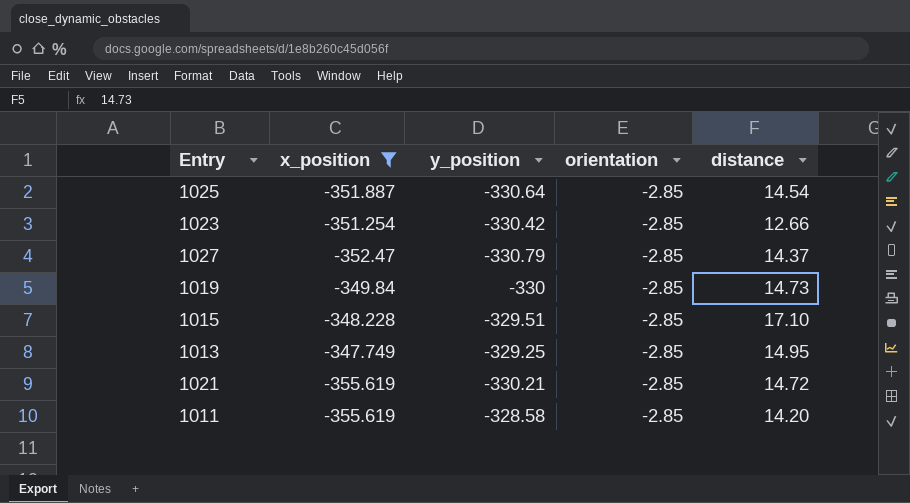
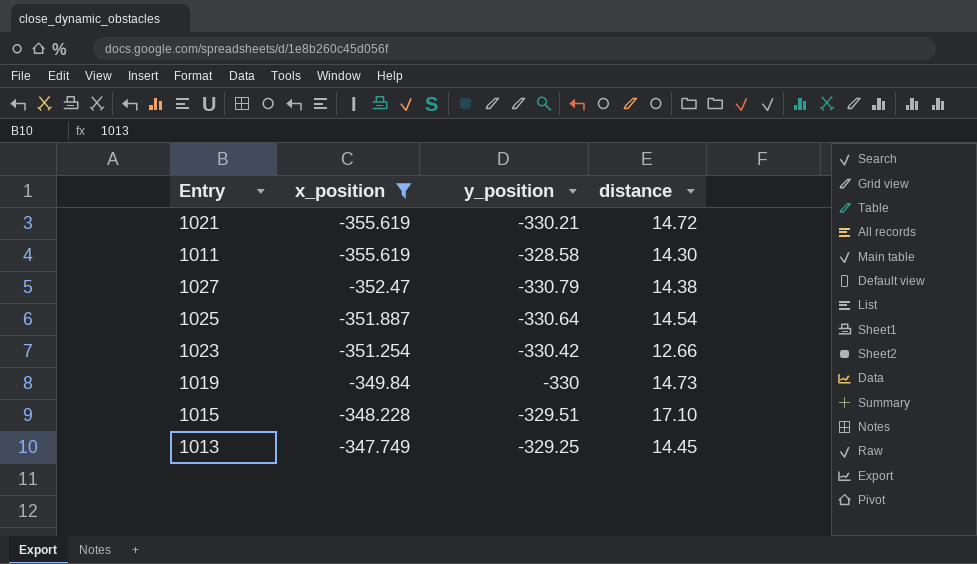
row order: none -> x_position ascending
column orientation | position: 4 -> none
1011 | distance: 14.20 -> 14.30
1027 | distance: 14.37 -> 14.38
1013 | distance: 14.95 -> 14.45

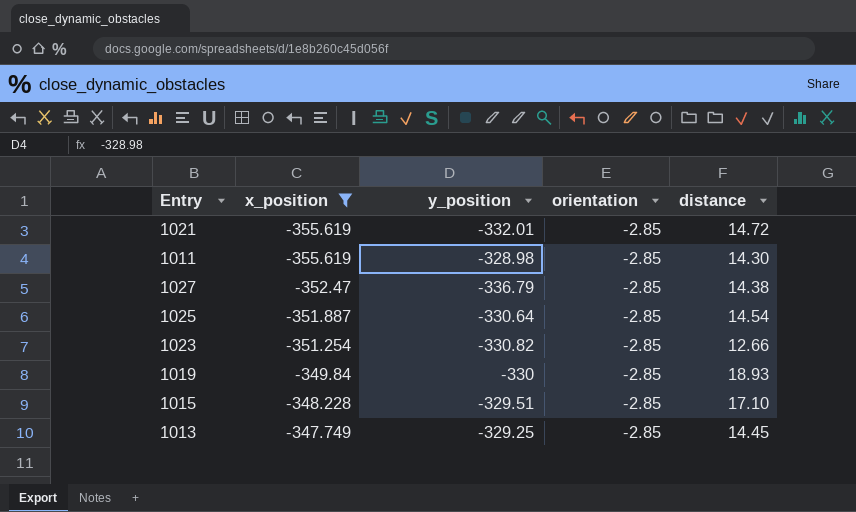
column orientation | position: none -> 4
1021 | y_position: -330.21 -> -332.01
1011 | y_position: -328.58 -> -328.98
1027 | y_position: -330.79 -> -336.79
1023 | y_position: -330.42 -> -330.82
1019 | distance: 14.73 -> 18.93

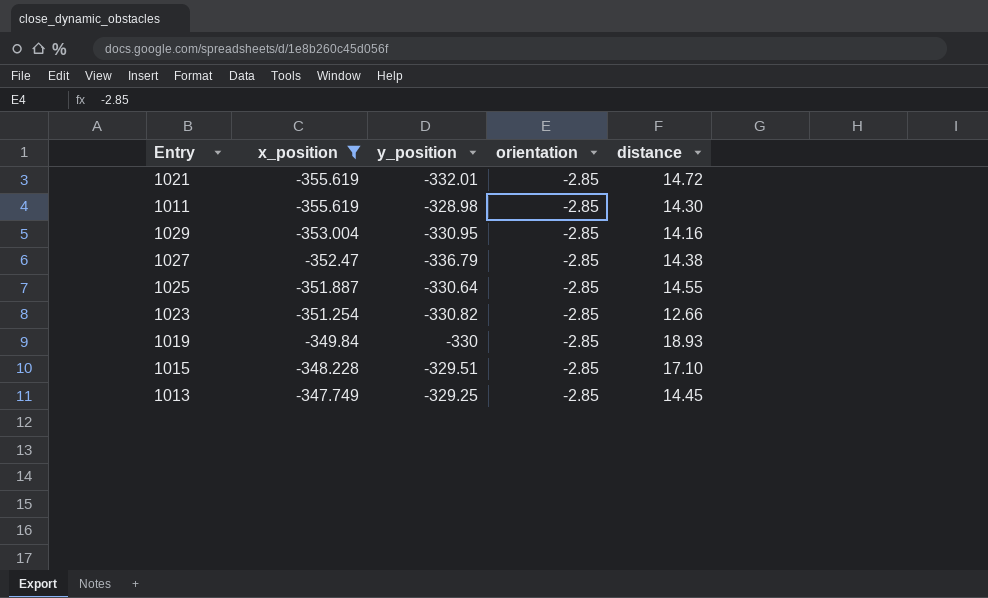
row 1029: none -> -353.004 | -330.95 | -2.85 | 14.16
1025 | distance: 14.54 -> 14.55

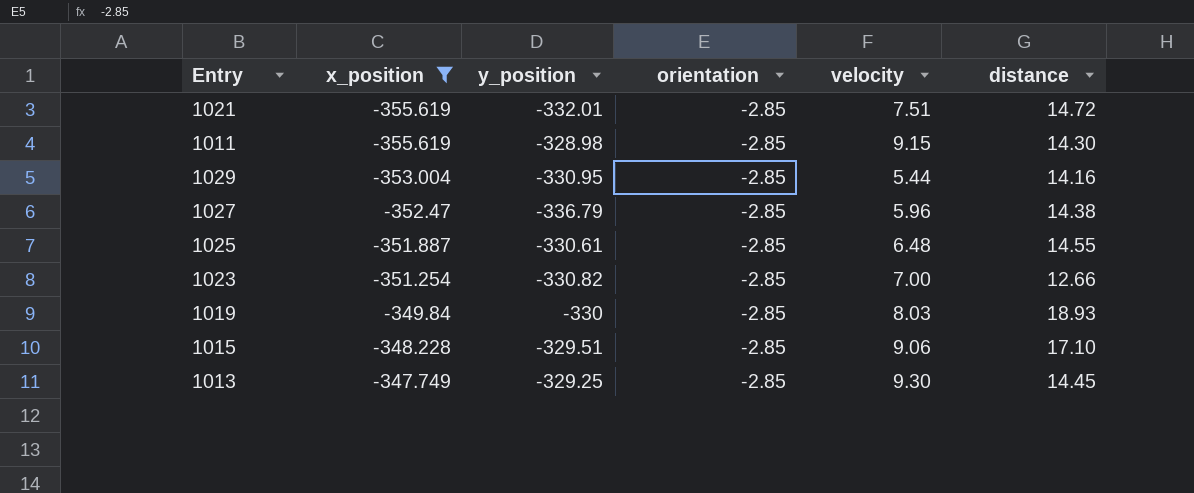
column velocity | position: none -> 5
1025 | y_position: -330.64 -> -330.61

